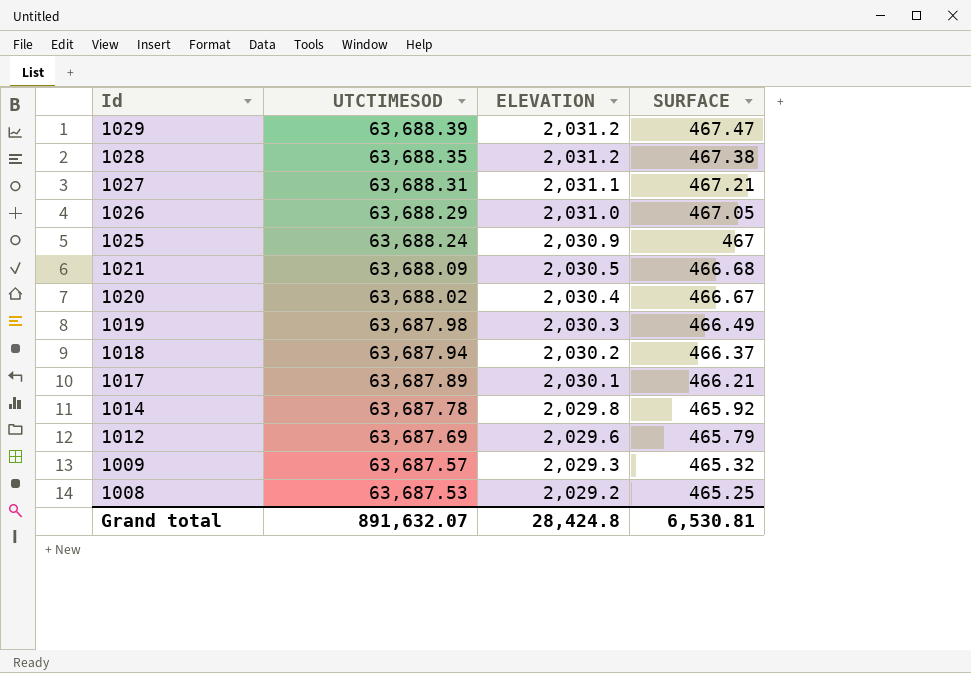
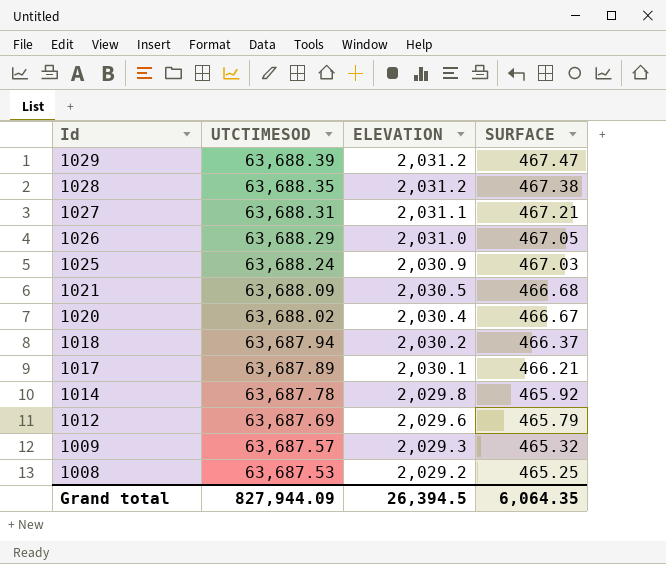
row 1019: 63,687.98 | 2,030.3 | 466.49 -> none
1025 | SURFACE: 467 -> 467.03
Grand total | UTCTIMESOD: 891,632.07 -> 827,944.09
Grand total | ELEVATION: 28,424.8 -> 26,394.5
Grand total | SURFACE: 6,530.81 -> 6,064.35

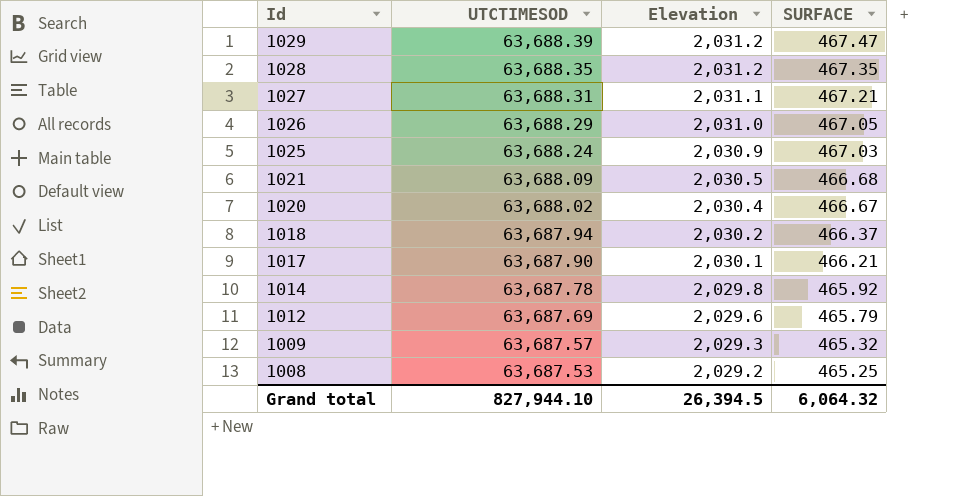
column name: ELEVATION -> Elevation
1028 | SURFACE: 467.38 -> 467.35
1017 | UTCTIMESOD: 63,687.89 -> 63,687.90
Grand total | UTCTIMESOD: 827,944.09 -> 827,944.10
Grand total | SURFACE: 6,064.35 -> 6,064.32

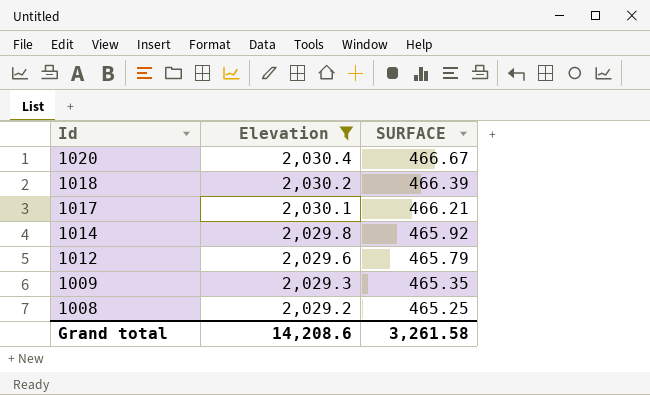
filter: none -> Elevation <= 2,030.4
column UTCTIMESOD | position: 2 -> none
1018 | SURFACE: 466.37 -> 466.39
1009 | SURFACE: 465.32 -> 465.35
Grand total | Elevation: 26,394.5 -> 14,208.6
Grand total | SURFACE: 6,064.32 -> 3,261.58

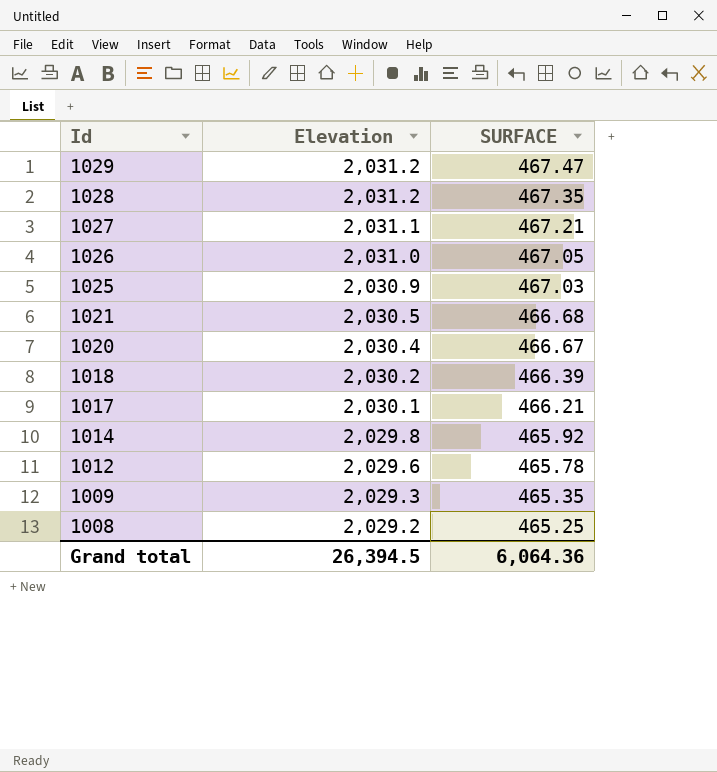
filter: Elevation <= 2,030.4 -> none
1012 | SURFACE: 465.79 -> 465.78
Grand total | Elevation: 14,208.6 -> 26,394.5
Grand total | SURFACE: 3,261.58 -> 6,064.36

